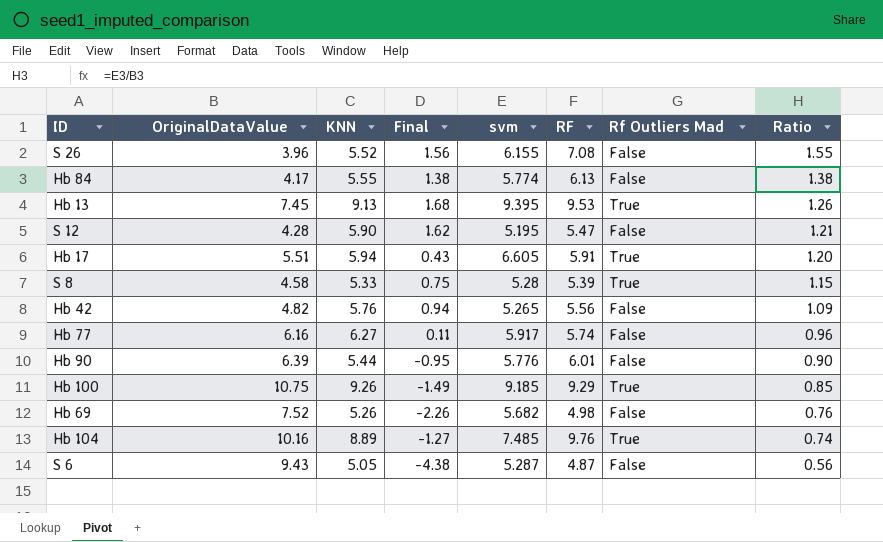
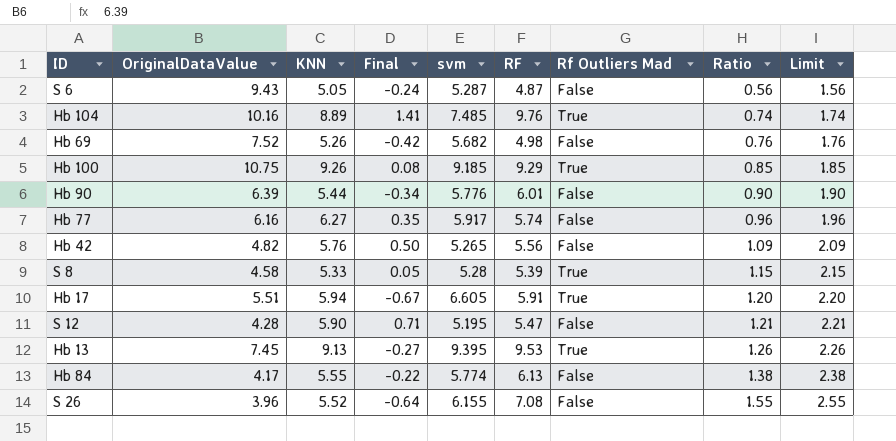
row order: Ratio descending -> Ratio ascending
column Final | formula: [KNN] - [OriginalDataValue] -> [KNN] - [svm]
column Limit | formula: none -> [Ratio] + 1

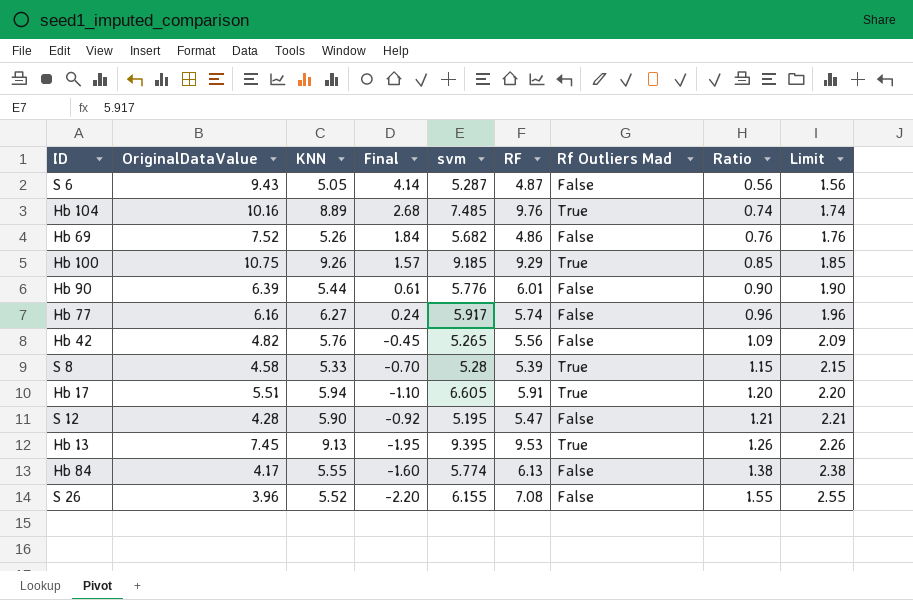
column Final | formula: [KNN] - [svm] -> [OriginalDataValue] - [svm]
Hb 69 | RF: 4.98 -> 4.86

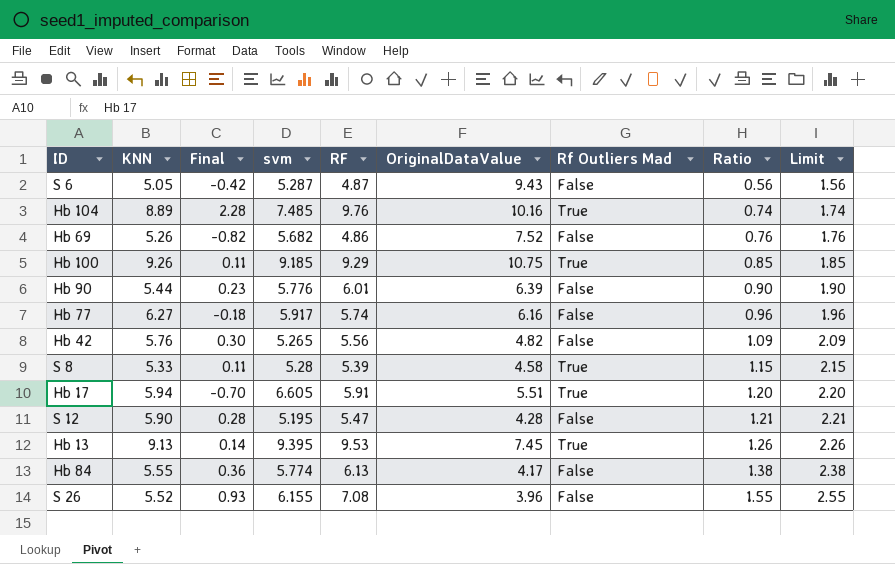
column Final | formula: [OriginalDataValue] - [svm] -> [RF] - [svm]
column OriginalDataValue | position: 2 -> 6

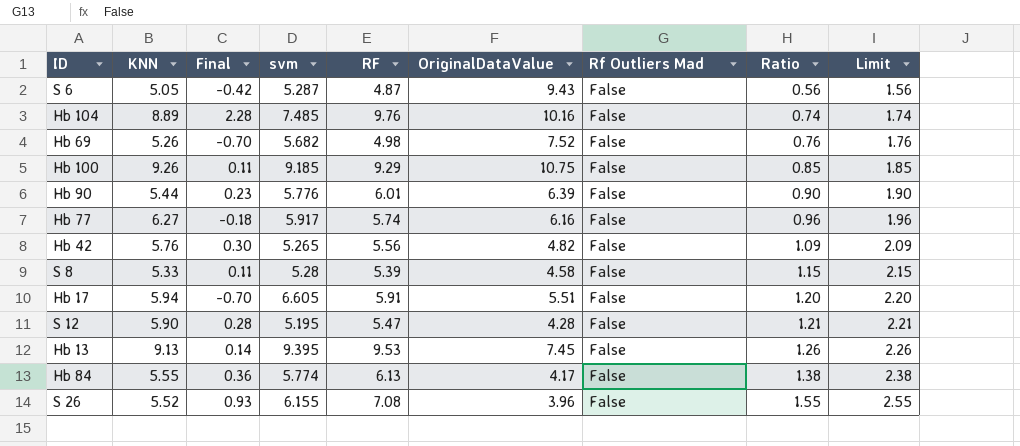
Hb 104 | Rf Outliers Mad: True -> False
Hb 69 | Final: -0.82 -> -0.70
Hb 69 | RF: 4.86 -> 4.98
Hb 100 | Rf Outliers Mad: True -> False
S 8 | Rf Outliers Mad: True -> False
Hb 17 | Rf Outliers Mad: True -> False
Hb 13 | Rf Outliers Mad: True -> False

